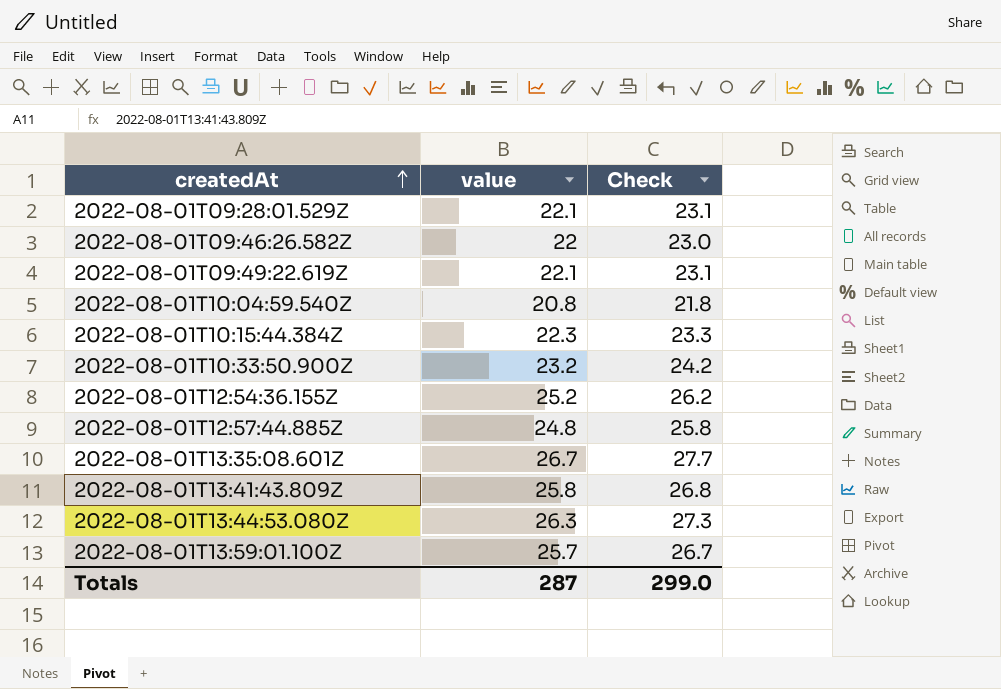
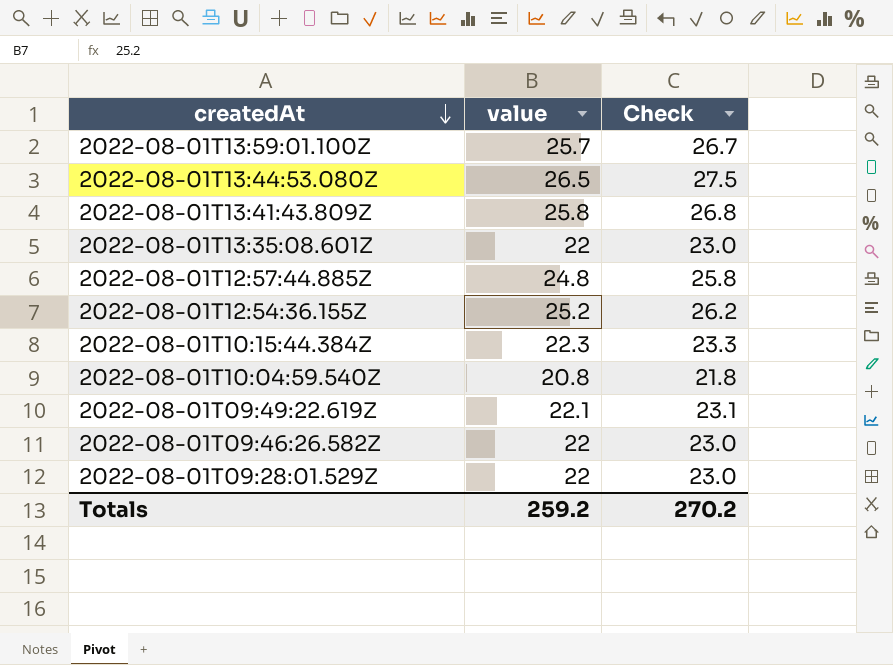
row order: createdAt ascending -> createdAt descending
row 2022-08-01T10:33:50.900Z: 23.2 | 24.2 -> none
2022-08-01T13:44:53.080Z | value: 26.3 -> 26.5
2022-08-01T13:44:53.080Z | Check: 27.3 -> 27.5
2022-08-01T13:35:08.601Z | value: 26.7 -> 22
2022-08-01T13:35:08.601Z | Check: 27.7 -> 23.0
2022-08-01T09:28:01.529Z | value: 22.1 -> 22
2022-08-01T09:28:01.529Z | Check: 23.1 -> 23.0
Totals | value: 287 -> 259.2
Totals | Check: 299.0 -> 270.2

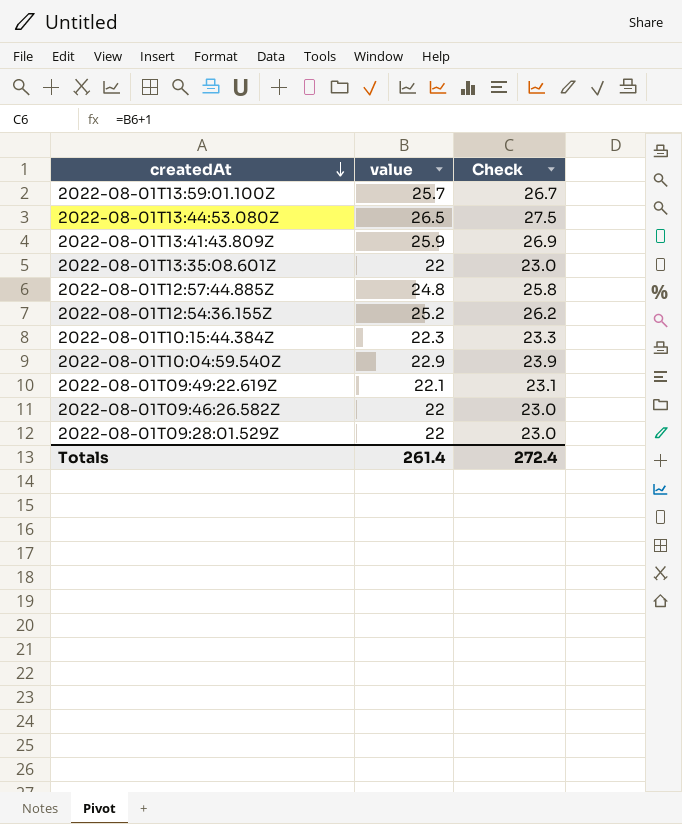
2022-08-01T13:41:43.809Z | value: 25.8 -> 25.9
2022-08-01T13:41:43.809Z | Check: 26.8 -> 26.9
2022-08-01T10:04:59.540Z | value: 20.8 -> 22.9
2022-08-01T10:04:59.540Z | Check: 21.8 -> 23.9
Totals | value: 259.2 -> 261.4
Totals | Check: 270.2 -> 272.4

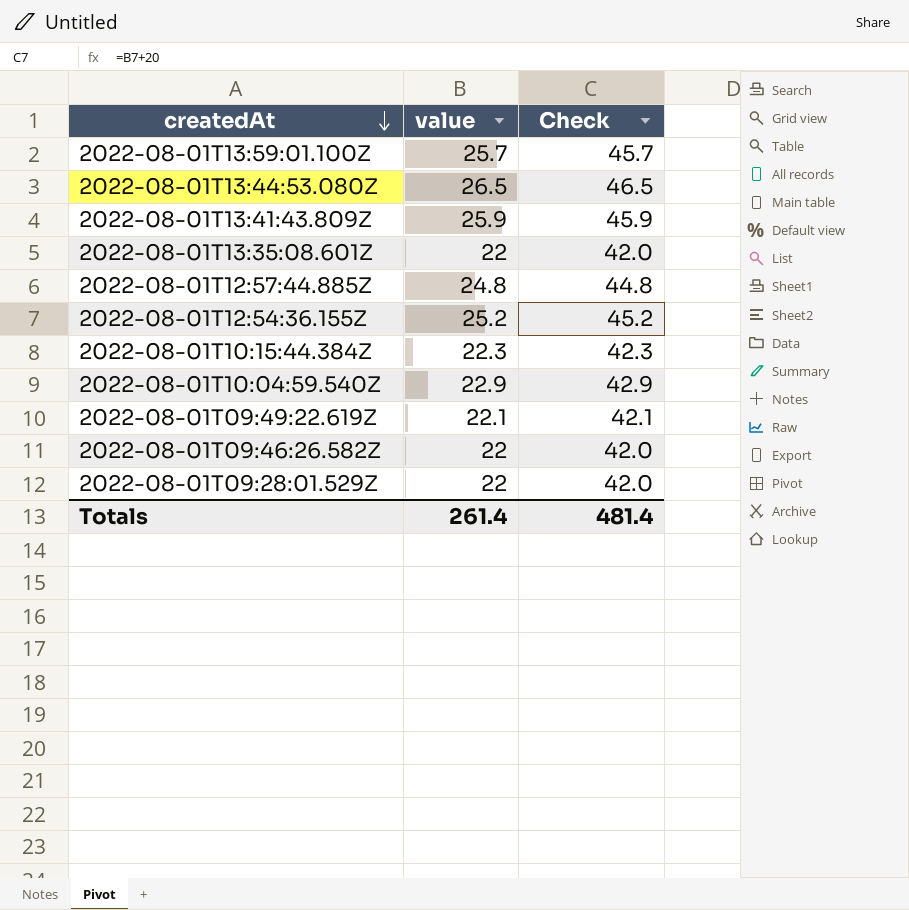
column Check | formula: [value] + 1 -> [value] + 20
Totals | Check: 272.4 -> 481.4

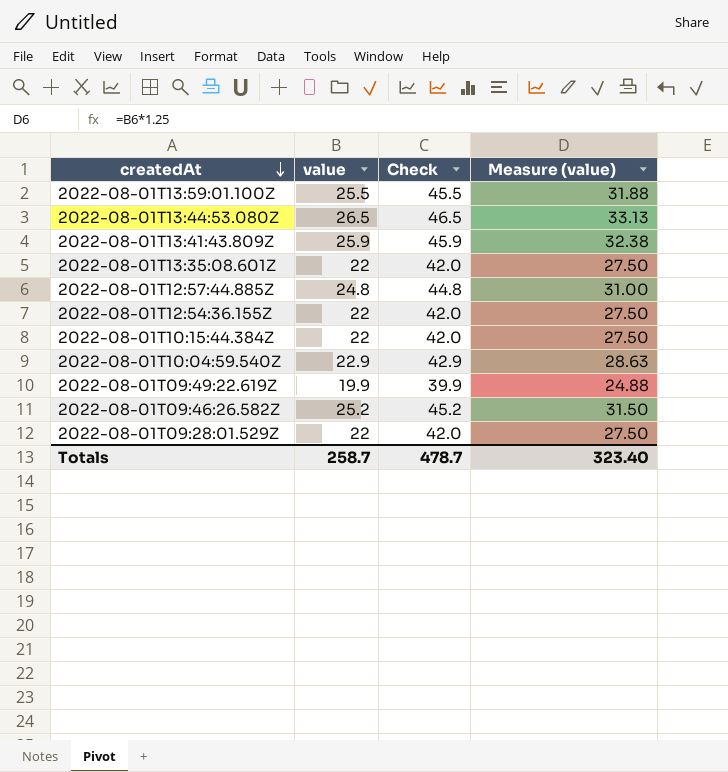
column Measure (value) | formula: none -> [value] * 1.25
2022-08-01T13:59:01.100Z | value: 25.7 -> 25.5
2022-08-01T13:59:01.100Z | Check: 45.7 -> 45.5
2022-08-01T12:54:36.155Z | value: 25.2 -> 22
2022-08-01T12:54:36.155Z | Check: 45.2 -> 42.0
2022-08-01T10:15:44.384Z | value: 22.3 -> 22
2022-08-01T10:15:44.384Z | Check: 42.3 -> 42.0
2022-08-01T09:49:22.619Z | value: 22.1 -> 19.9
2022-08-01T09:49:22.619Z | Check: 42.1 -> 39.9
2022-08-01T09:46:26.582Z | value: 22 -> 25.2
2022-08-01T09:46:26.582Z | Check: 42.0 -> 45.2
Totals | value: 261.4 -> 258.7
Totals | Check: 481.4 -> 478.7

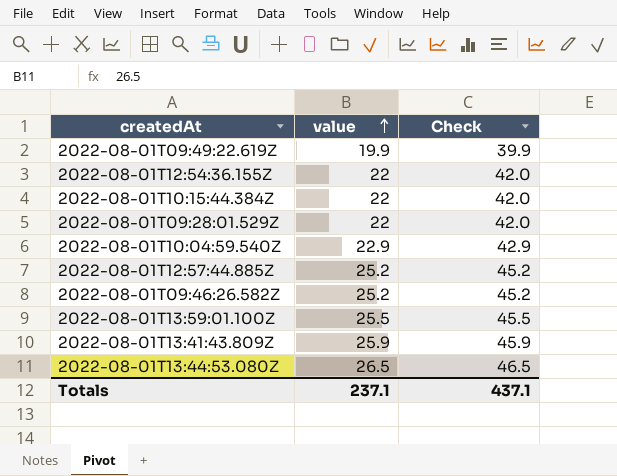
row order: createdAt descending -> value ascending
column Measure (value) | formula: [value] * 1.25 -> none
row 2022-08-01T13:35:08.601Z: 22 | 42.0 | 27.50 -> none
2022-08-01T12:57:44.885Z | value: 24.8 -> 25.2
2022-08-01T12:57:44.885Z | Check: 44.8 -> 45.2
Totals | value: 258.7 -> 237.1
Totals | Check: 478.7 -> 437.1

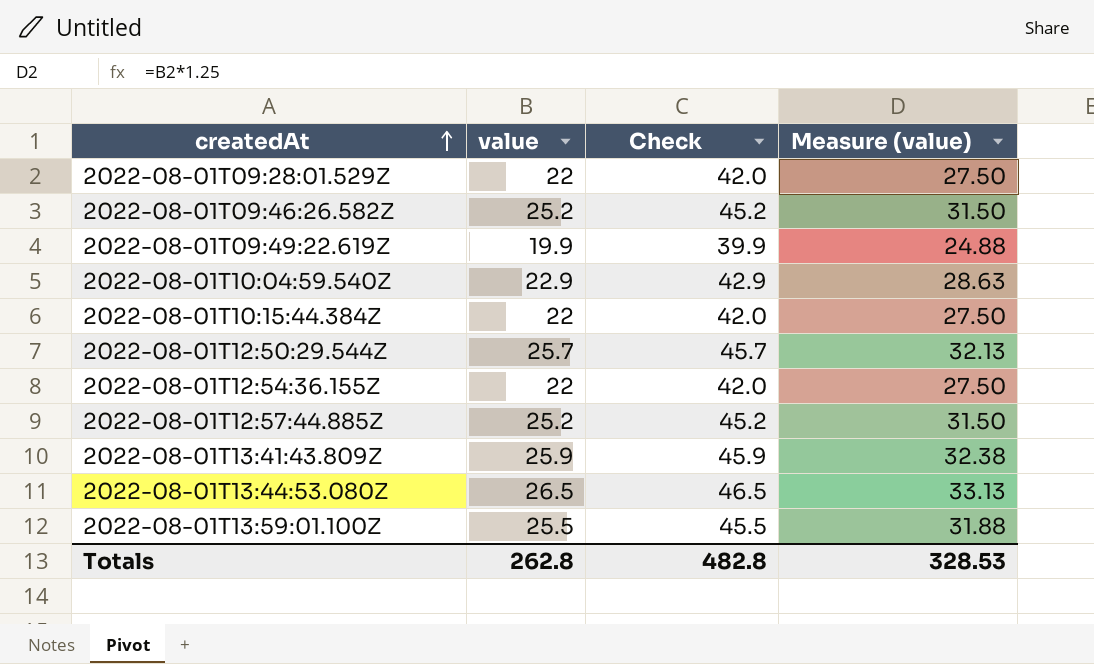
row order: value ascending -> createdAt ascending
column Measure (value) | formula: none -> [value] * 1.25
row 2022-08-01T12:50:29.544Z: none -> 25.7 | 45.7 | 32.13
Totals | value: 237.1 -> 262.8
Totals | Check: 437.1 -> 482.8

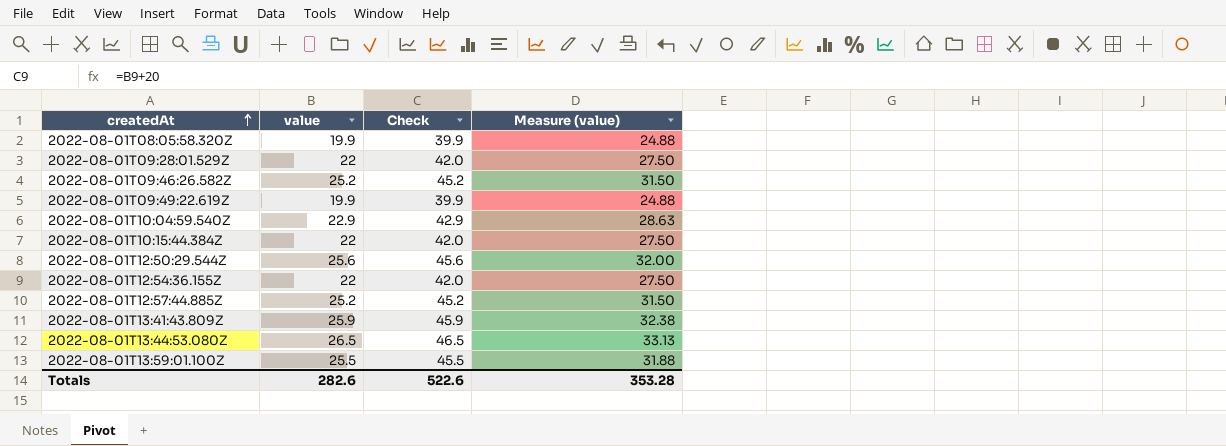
row 2022-08-01T08:05:58.320Z: none -> 19.9 | 39.9 | 24.88
2022-08-01T12:50:29.544Z | value: 25.7 -> 25.6
2022-08-01T12:50:29.544Z | Check: 45.7 -> 45.6
2022-08-01T12:50:29.544Z | Measure (value): 32.13 -> 32.00
Totals | value: 262.8 -> 282.6
Totals | Check: 482.8 -> 522.6
Totals | Measure (value): 328.53 -> 353.28

